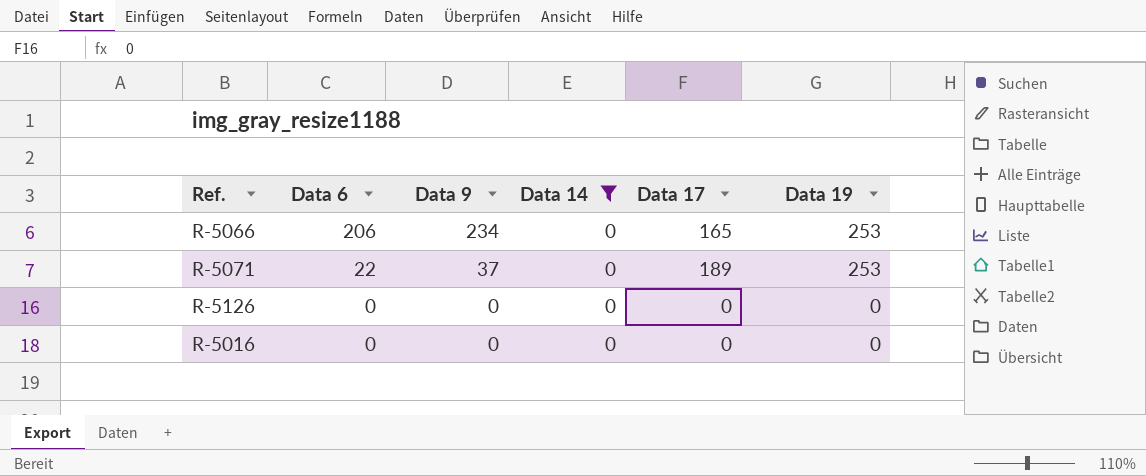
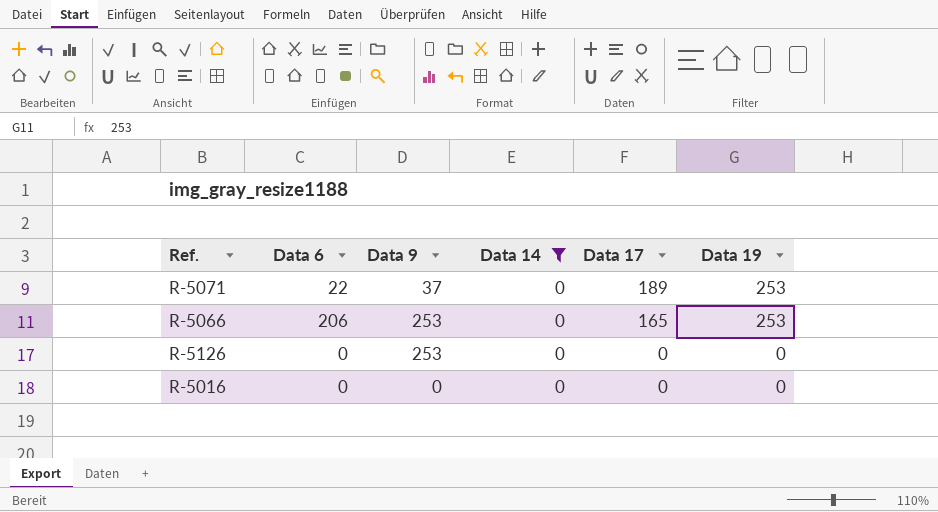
row order: Data 6 descending -> Data 17 descending
R-5066 | Data 9: 234 -> 253
R-5126 | Data 9: 0 -> 253

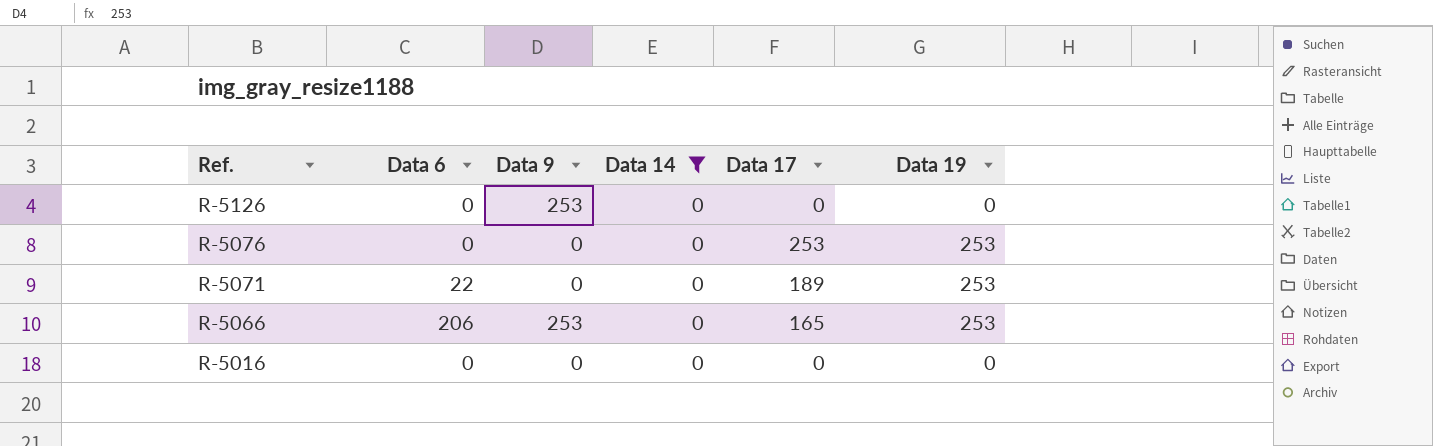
row order: Data 17 descending -> Ref. descending
row R-5076: none -> 0 | 0 | 0 | 253 | 253
R-5071 | Data 9: 37 -> 0

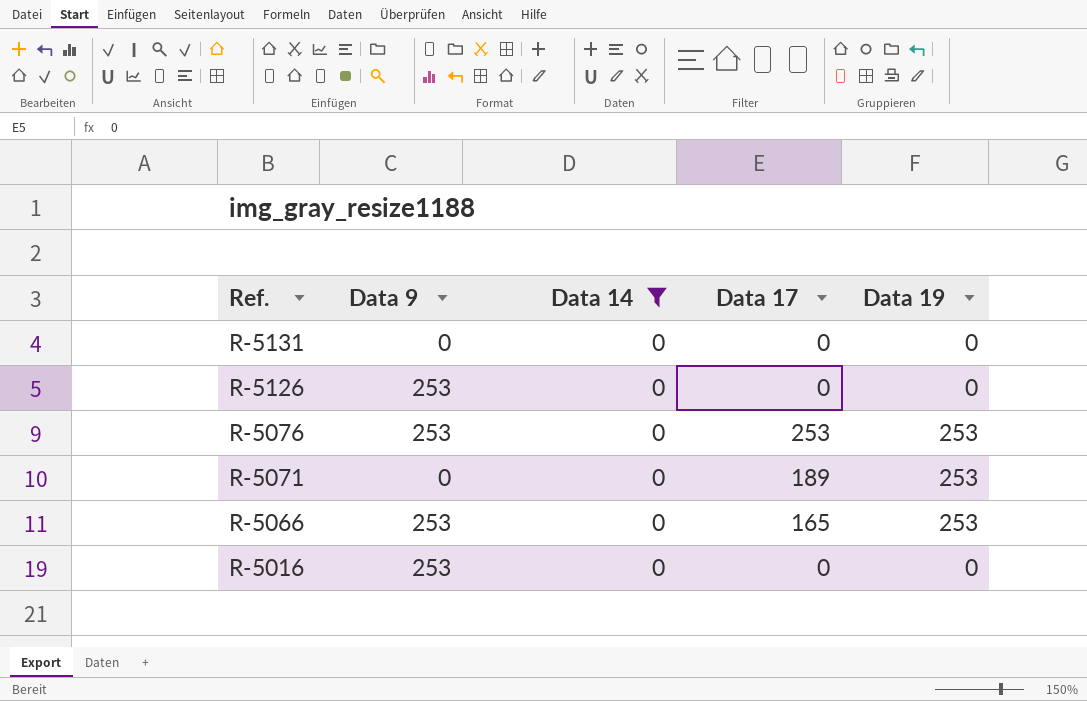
column Data 6 | position: 2 -> none
row R-5131: none -> 0 | 0 | 0 | 0
R-5076 | Data 9: 0 -> 253
R-5016 | Data 9: 0 -> 253

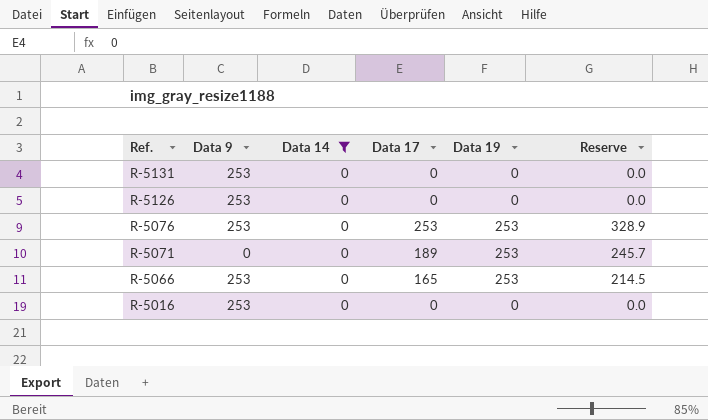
column Reserve | formula: none -> [Data 17] * 1.3
R-5131 | Data 9: 0 -> 253

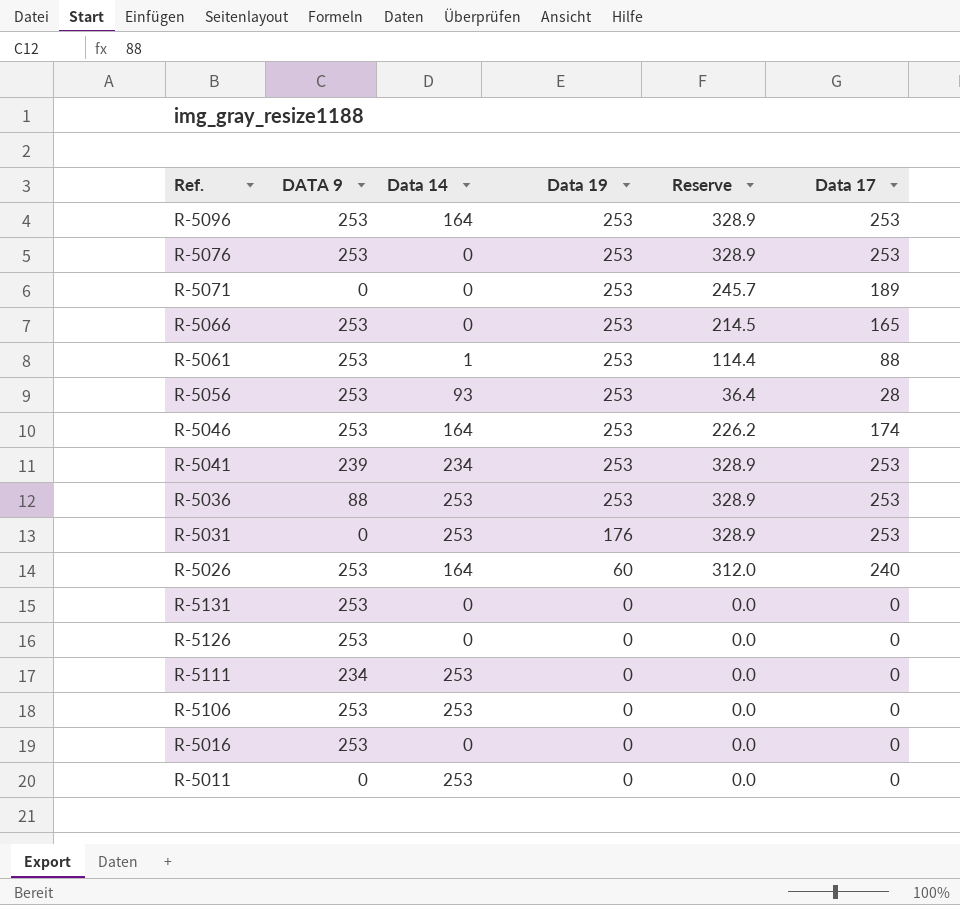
filter: Data 14 = 0 -> none
row order: Ref. descending -> Data 19 descending
column name: Data 9 -> DATA 9
column Data 17 | position: 4 -> 6

